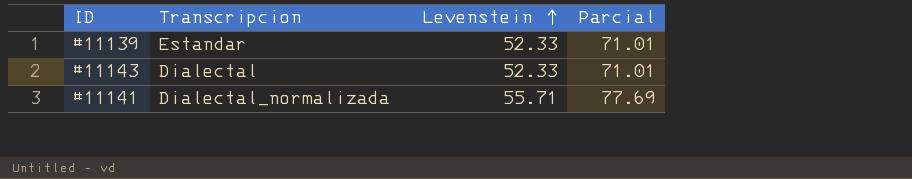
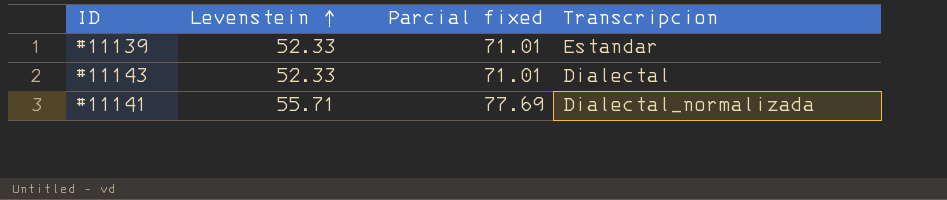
column name: Parcial -> Parcial fixed
column Transcripcion | position: 2 -> 4

